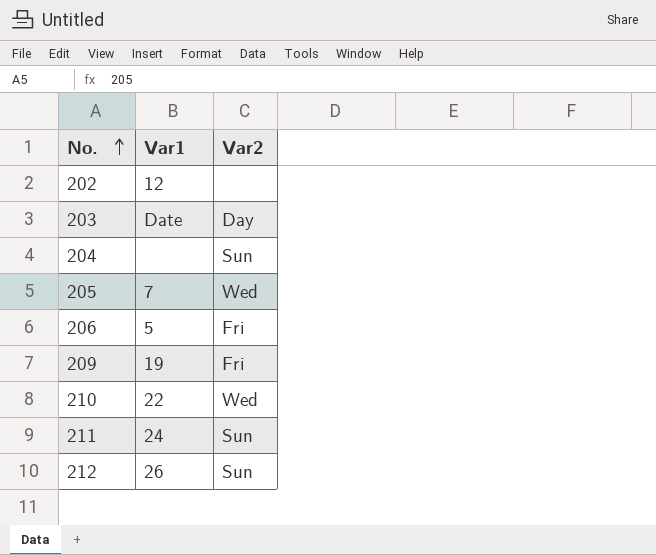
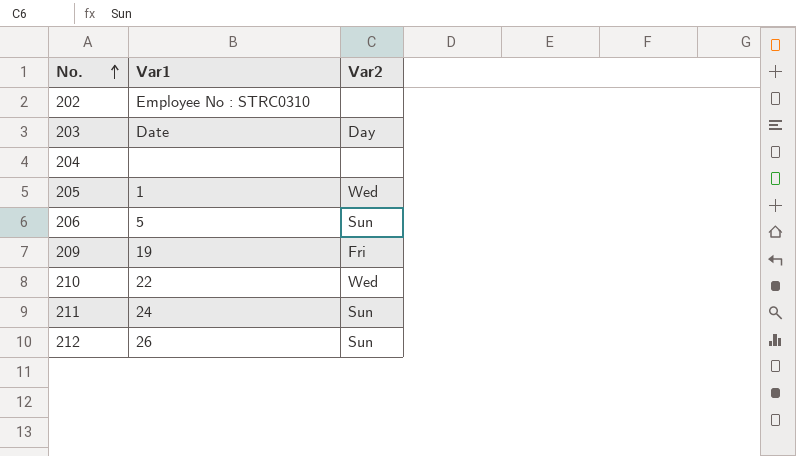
202 | Var1: 12 -> Employee No : STRC0310
204 | Var2: Sun -> none
205 | Var1: 7 -> 1
206 | Var2: Fri -> Sun

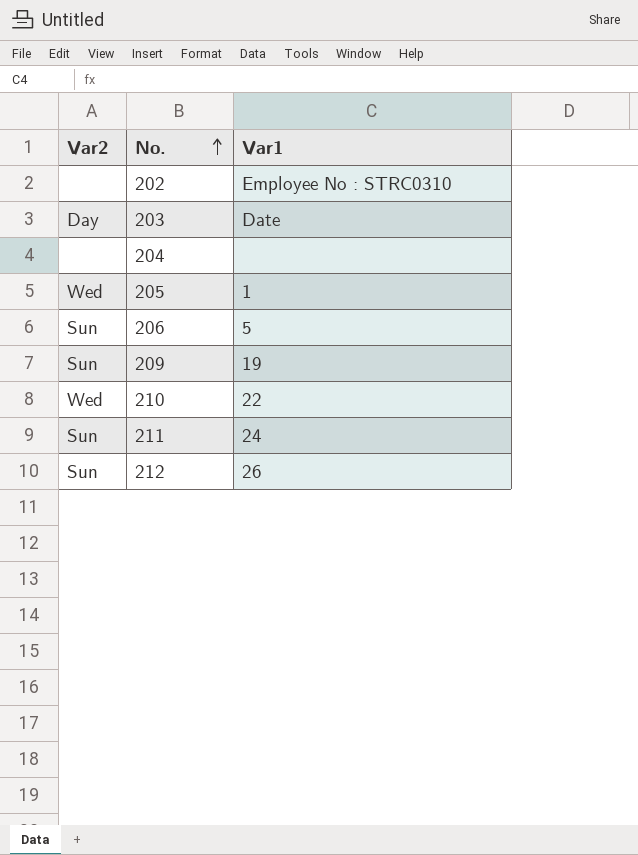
column Var2 | position: 3 -> 1
209 | Var2: Fri -> Sun

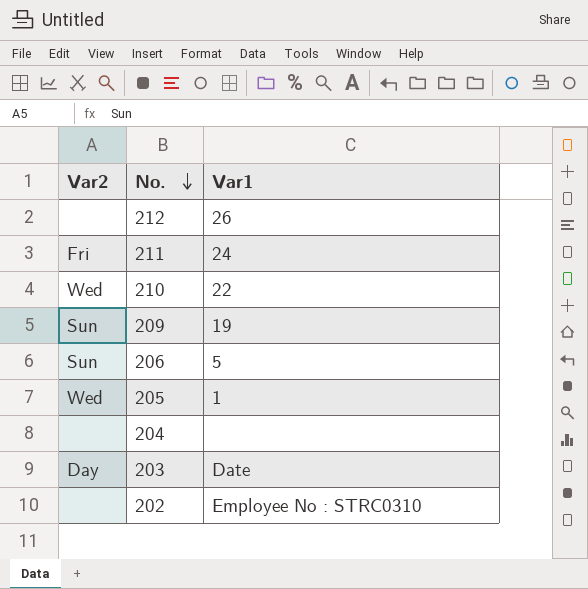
row order: No. ascending -> No. descending
212 | Var2: Sun -> none
211 | Var2: Sun -> Fri

